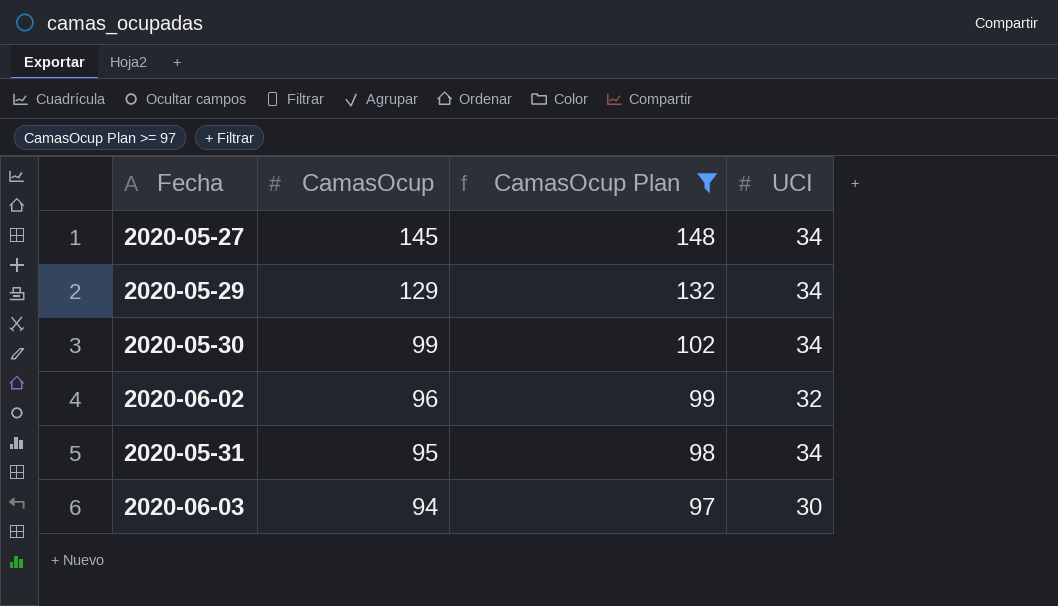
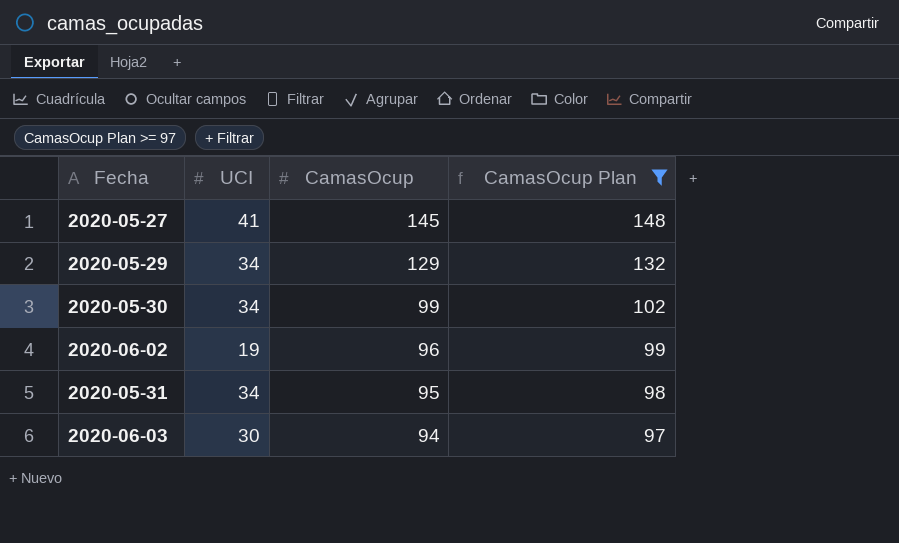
column UCI | position: 4 -> 2
2020-05-27 | UCI: 34 -> 41
2020-06-02 | UCI: 32 -> 19

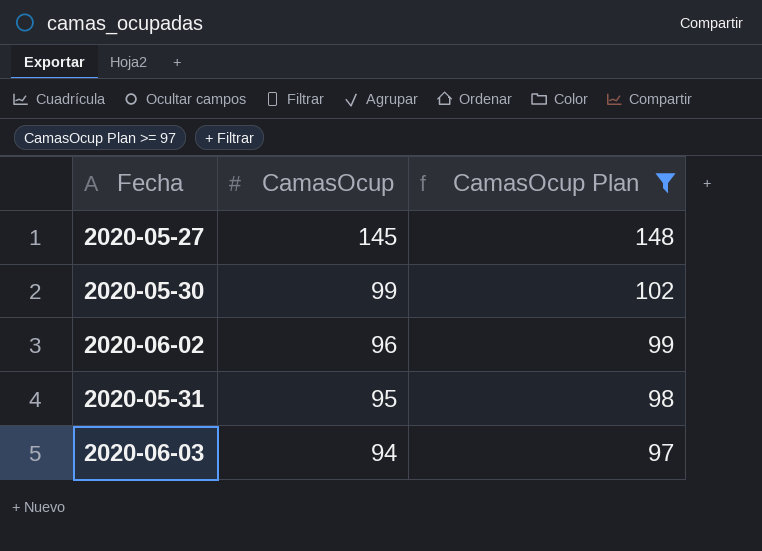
column UCI | position: 2 -> none
row 2020-05-29: 34 | 129 | 132 -> none

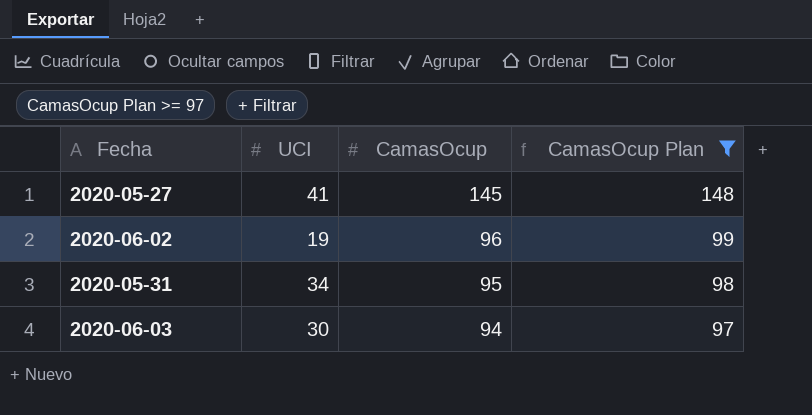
column UCI | position: none -> 2
row 2020-05-30: 99 | 102 -> none

